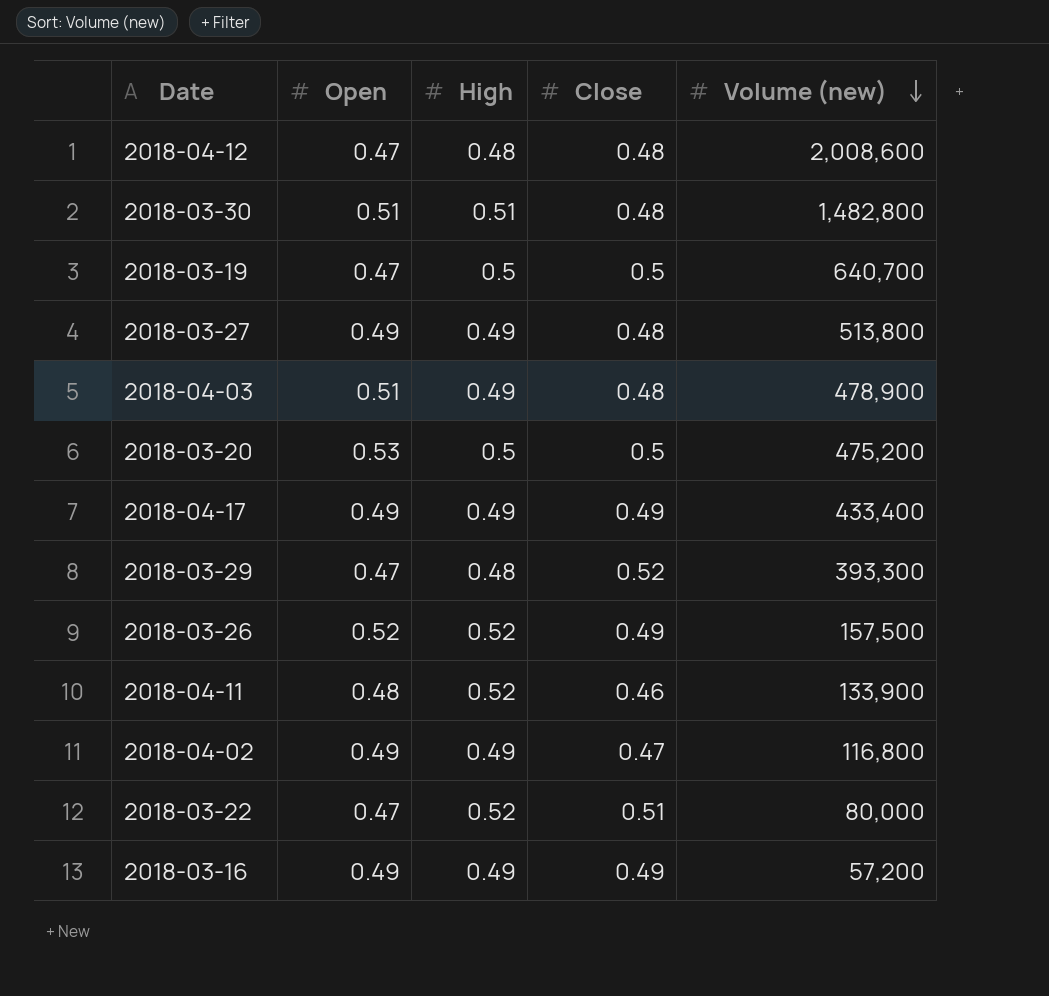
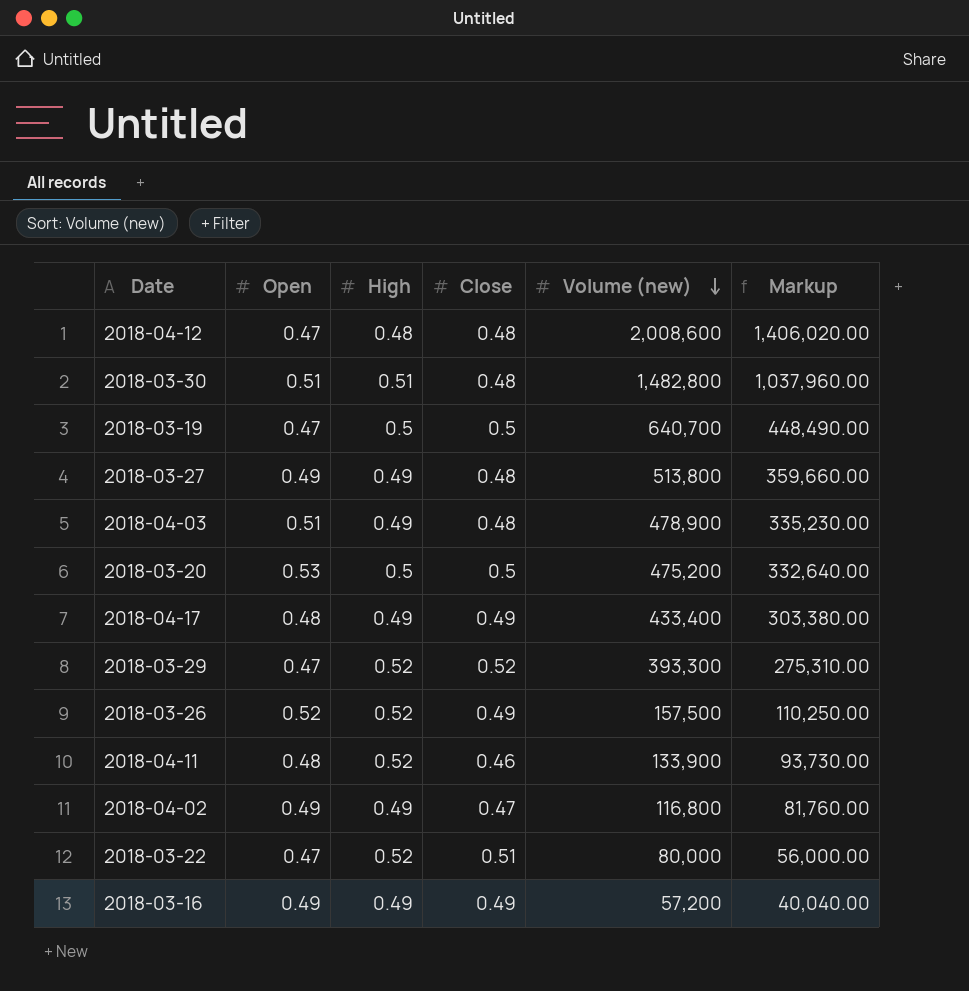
column Markup | formula: none -> [Volume (new)] * 0.7
2018-04-17 | Open: 0.49 -> 0.48
2018-03-29 | High: 0.48 -> 0.52

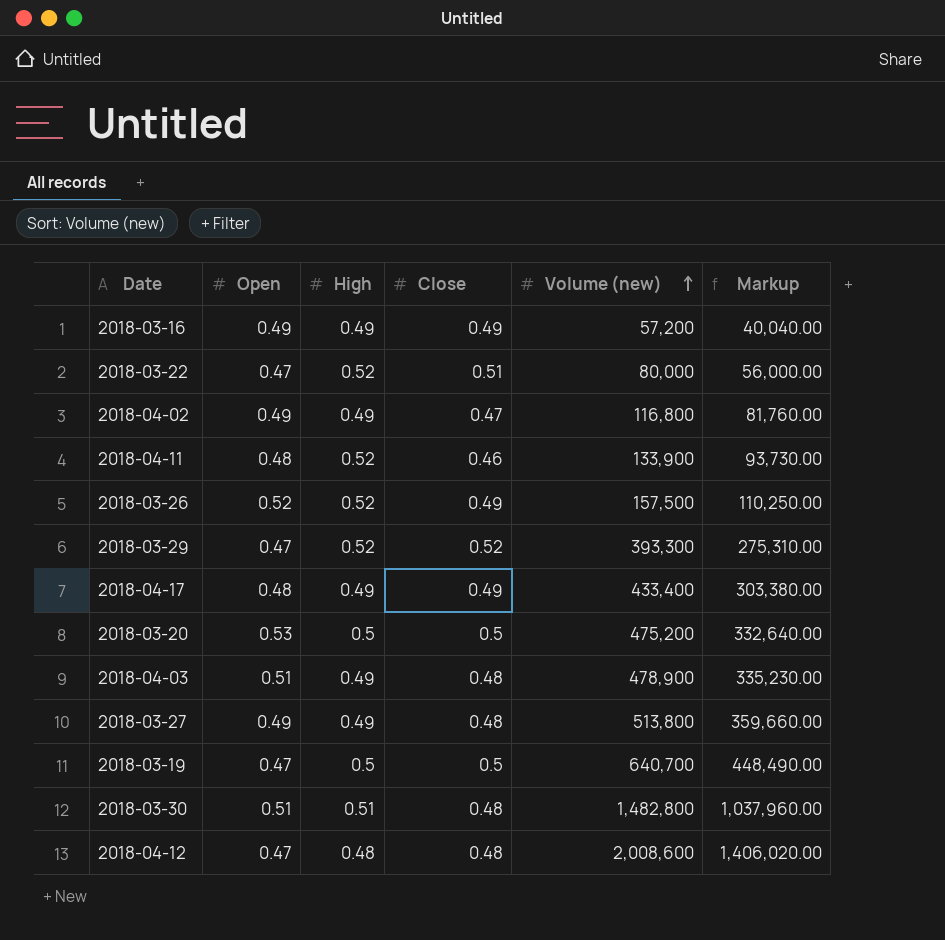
row order: Volume (new) descending -> Volume (new) ascending

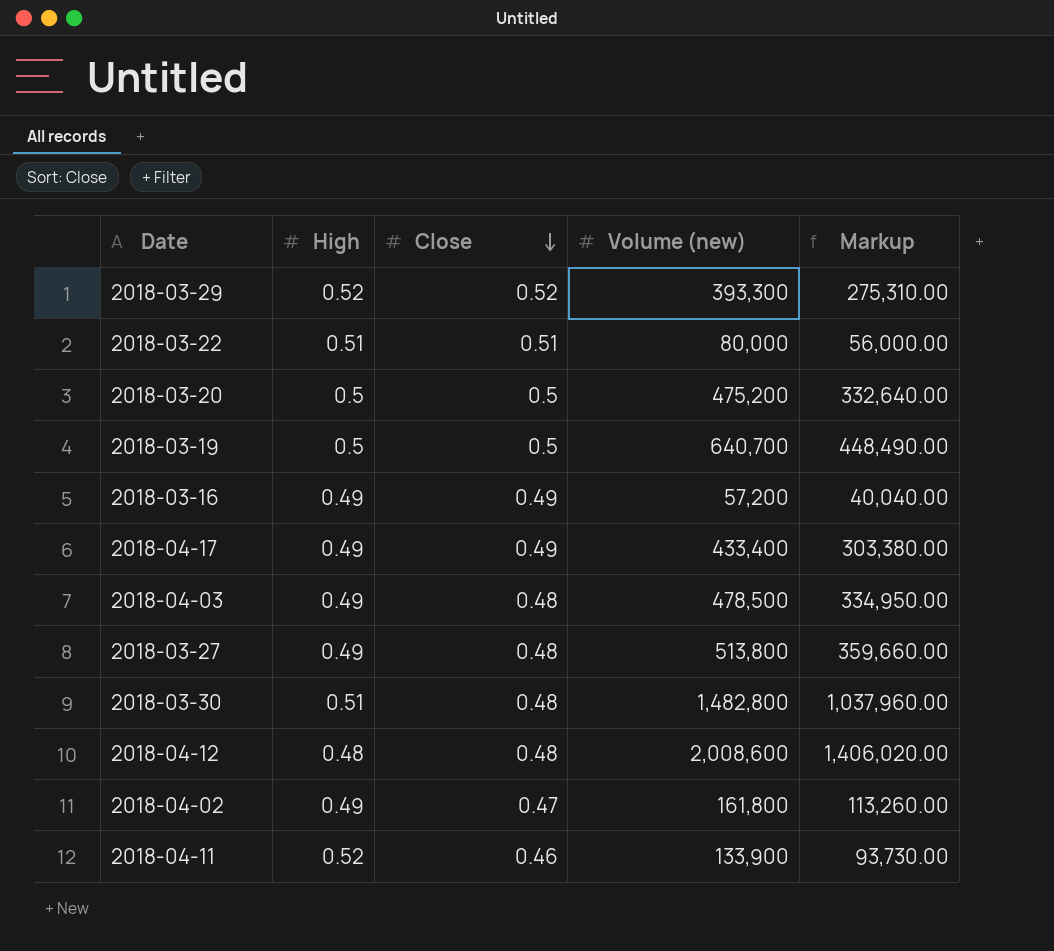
row order: Volume (new) ascending -> Close descending
column Open | position: 2 -> none
row 2018-03-26: 0.52 | 0.52 | 0.49 | 157,500 | 110,250.00 -> none
2018-03-22 | High: 0.52 -> 0.51
2018-04-03 | Volume (new): 478,900 -> 478,500
2018-04-03 | Markup: 335,230.00 -> 334,950.00
2018-04-02 | Volume (new): 116,800 -> 161,800
2018-04-02 | Markup: 81,760.00 -> 113,260.00

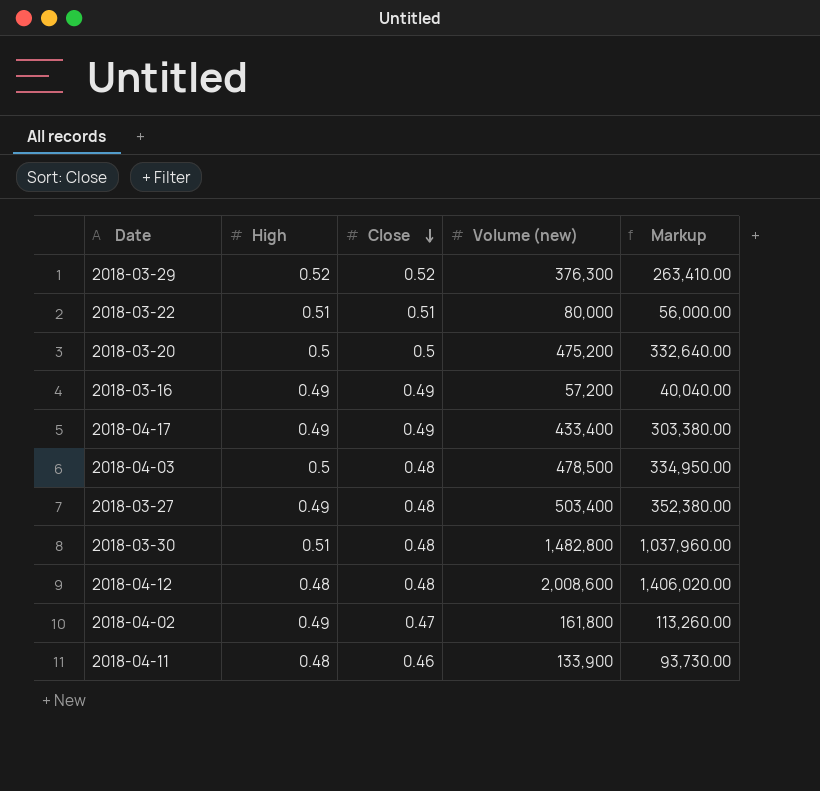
row 2018-03-19: 0.5 | 0.5 | 640,700 | 448,490.00 -> none
2018-03-29 | Volume (new): 393,300 -> 376,300
2018-03-29 | Markup: 275,310.00 -> 263,410.00
2018-04-03 | High: 0.49 -> 0.5
2018-03-27 | Volume (new): 513,800 -> 503,400
2018-03-27 | Markup: 359,660.00 -> 352,380.00
2018-04-11 | High: 0.52 -> 0.48

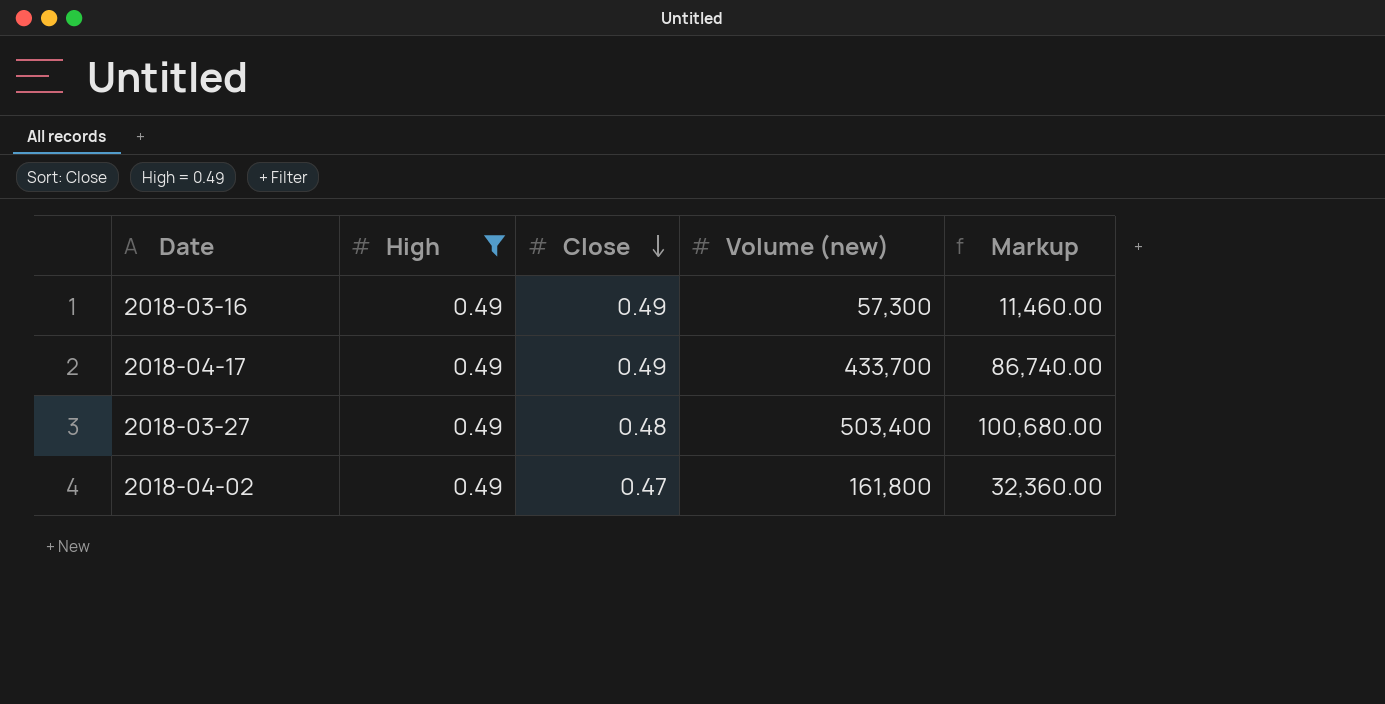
filter: none -> High = 0.49
column Markup | formula: [Volume (new)] * 0.7 -> [Volume (new)] * 0.2
2018-03-16 | Volume (new): 57,200 -> 57,300
2018-04-17 | Volume (new): 433,400 -> 433,700

